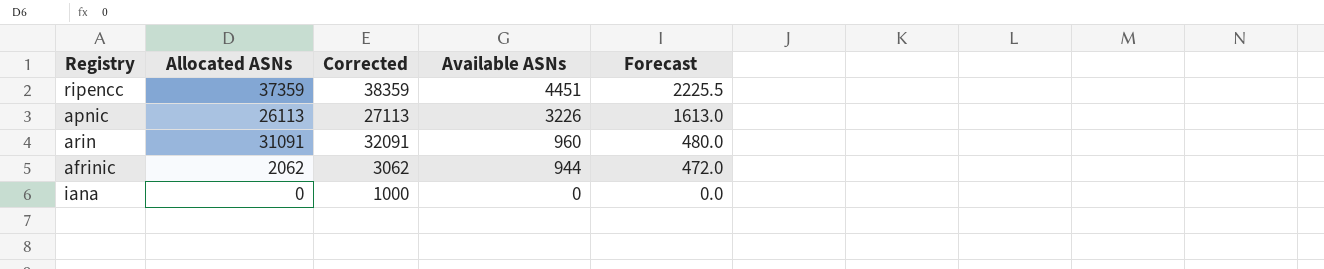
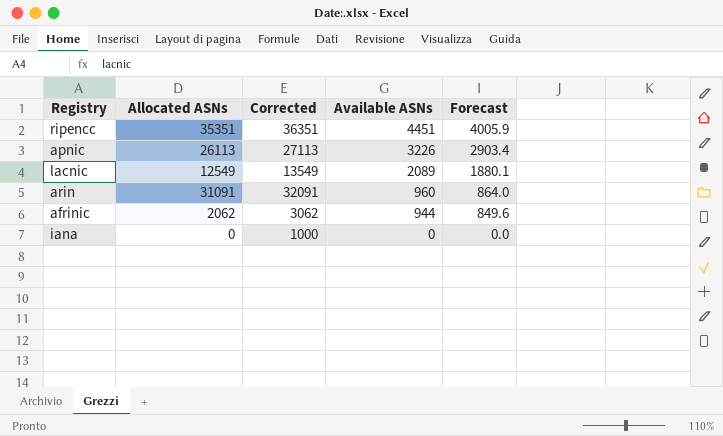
column Forecast | formula: [Available ASNs] * 0.5 -> [Available ASNs] * 0.9
ripencc | Allocated ASNs: 37359 -> 35351
ripencc | Corrected: 38359 -> 36351
row lacnic: none -> 12549 | 13549 | 2089 | 1880.1

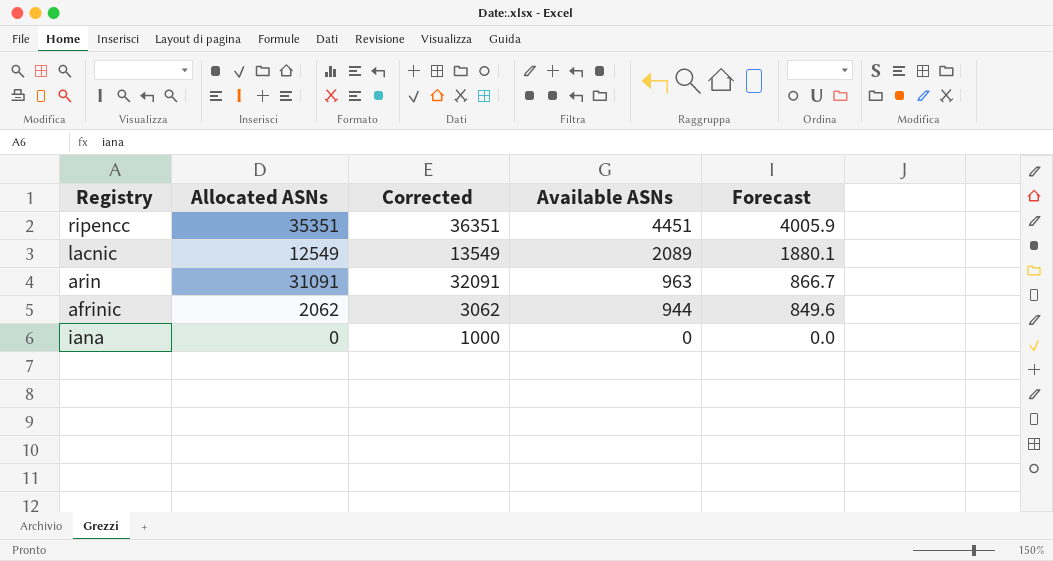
row apnic: 26113 | 27113 | 3226 | 2903.4 -> none
arin | Available ASNs: 960 -> 963
arin | Forecast: 864.0 -> 866.7

